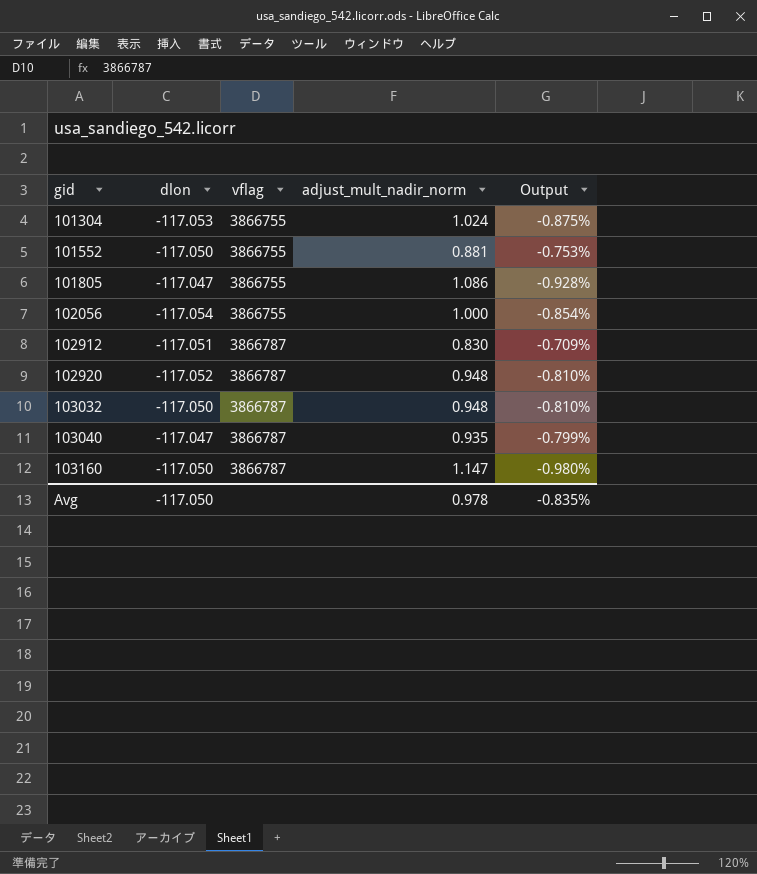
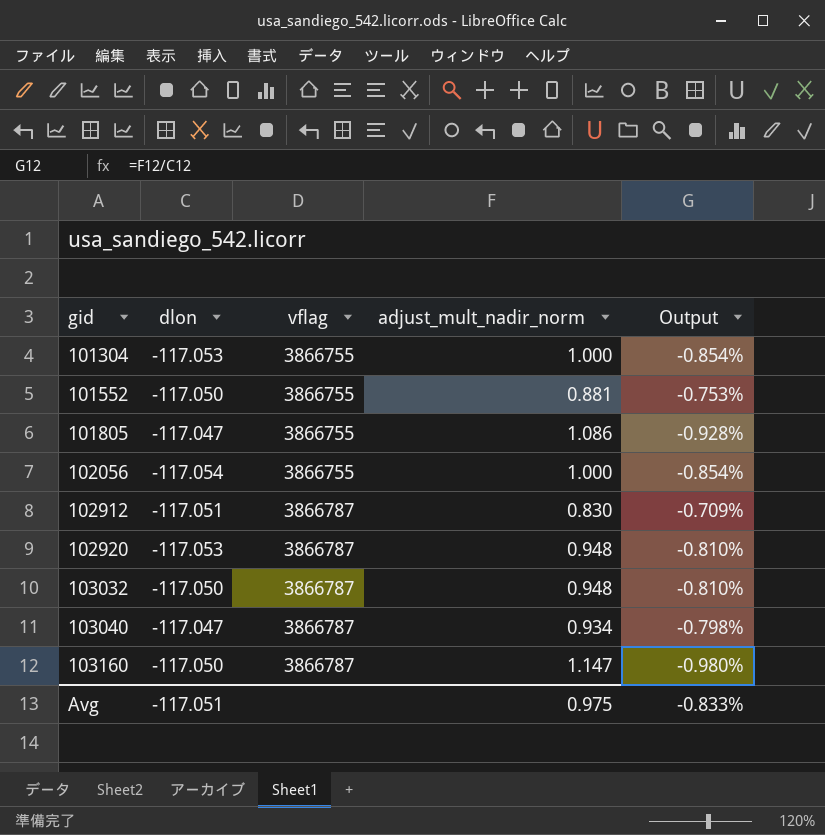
101304 | adjust_mult_nadir_norm: 1.024 -> 1.000
101304 | Output: -0.875% -> -0.854%
102920 | dlon: -117.052 -> -117.053
103040 | adjust_mult_nadir_norm: 0.935 -> 0.934
103040 | Output: -0.799% -> -0.798%
Avg | dlon: -117.050 -> -117.051
Avg | adjust_mult_nadir_norm: 0.978 -> 0.975
Avg | Output: -0.835% -> -0.833%

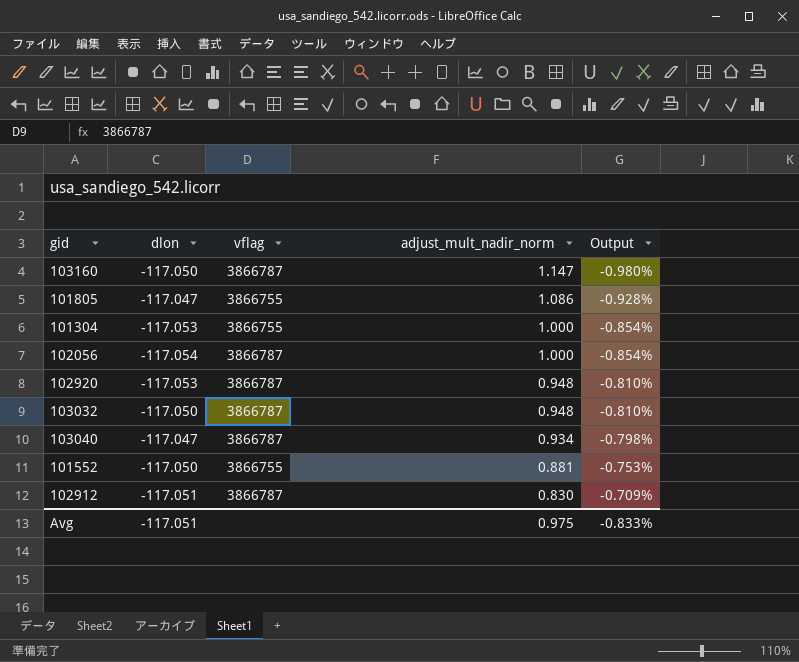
row order: gid ascending -> adjust_mult_nadir_norm descending
102056 | vflag: 3866755 -> 3866787

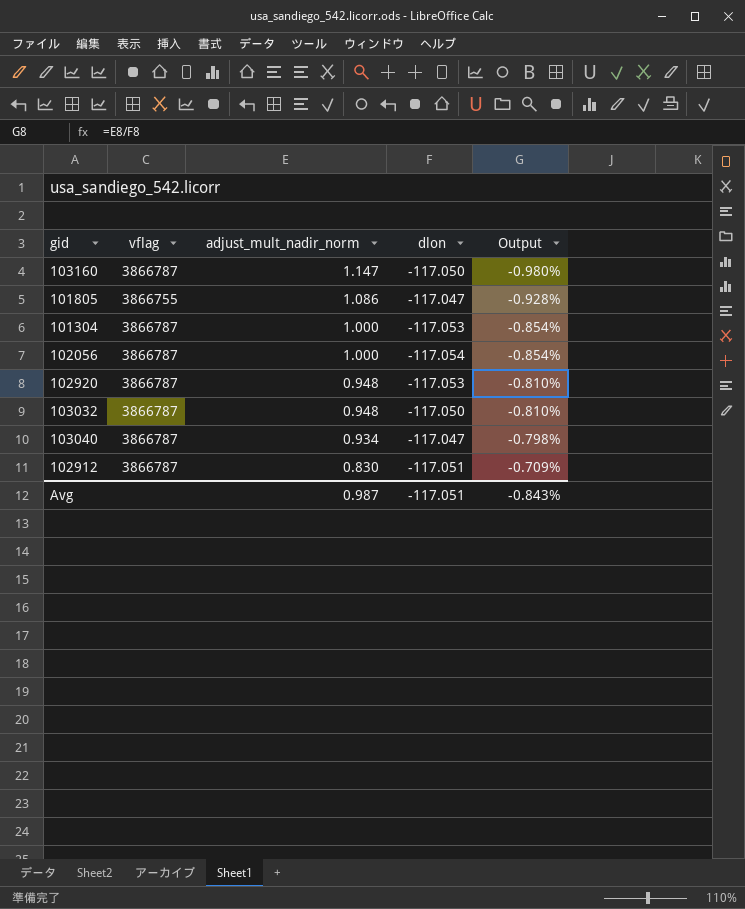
column dlon | position: 2 -> 4
row 101552: -117.050 | 3866755 | 0.881 | -0.753% -> none
101304 | vflag: 3866755 -> 3866787
Avg | adjust_mult_nadir_norm: 0.975 -> 0.987
Avg | Output: -0.833% -> -0.843%

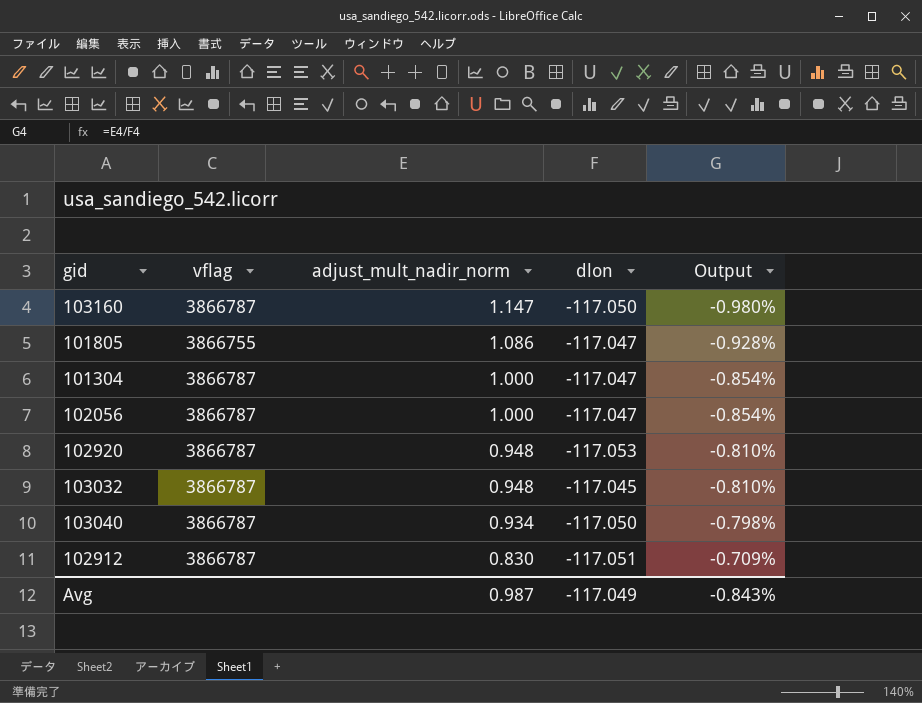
101304 | dlon: -117.053 -> -117.047
102056 | dlon: -117.054 -> -117.047
103032 | dlon: -117.050 -> -117.045
103040 | dlon: -117.047 -> -117.050
Avg | dlon: -117.051 -> -117.049

